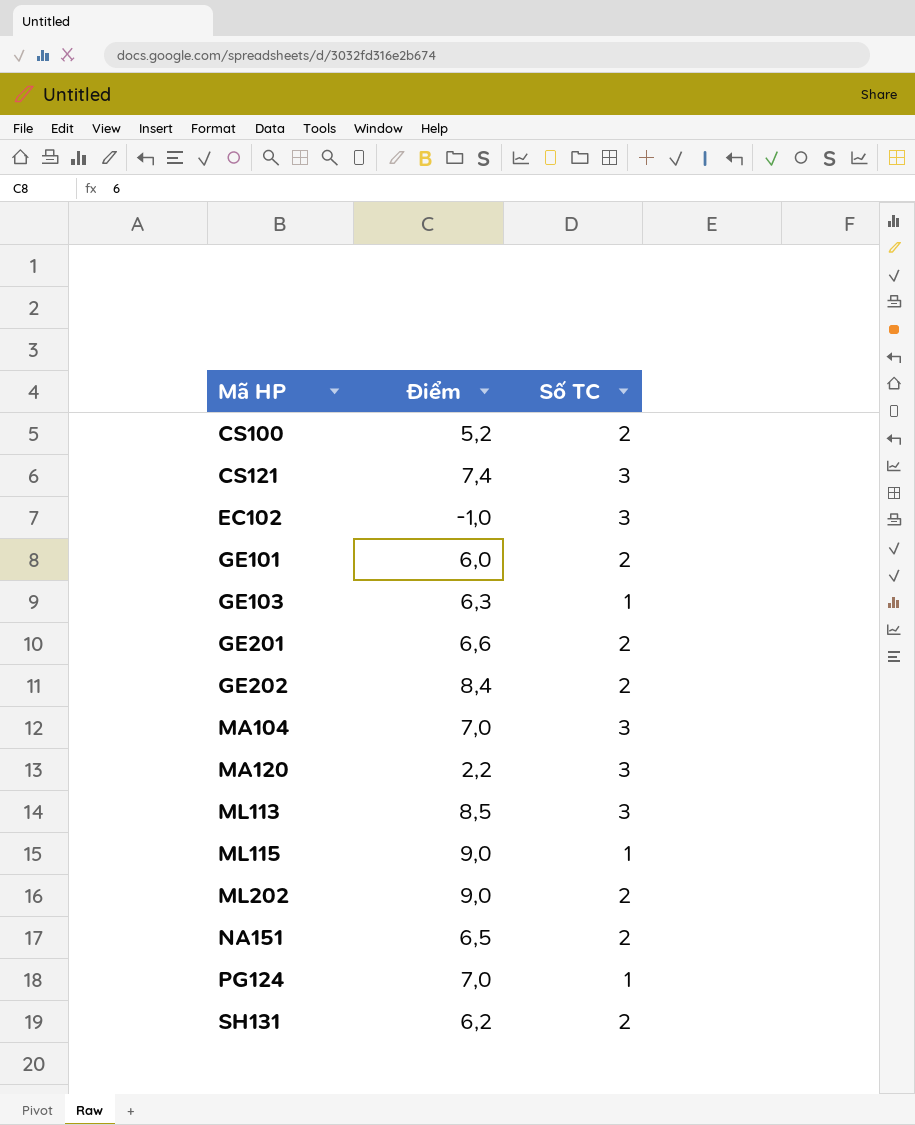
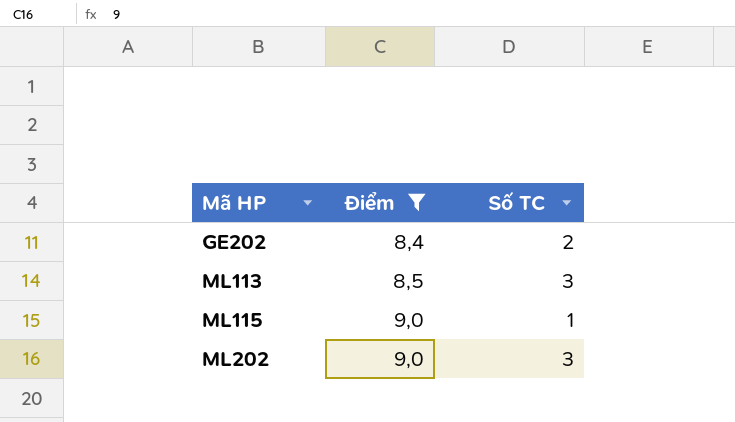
filter: none -> Điểm >= 8,4
ML202 | Số TC: 2 -> 3

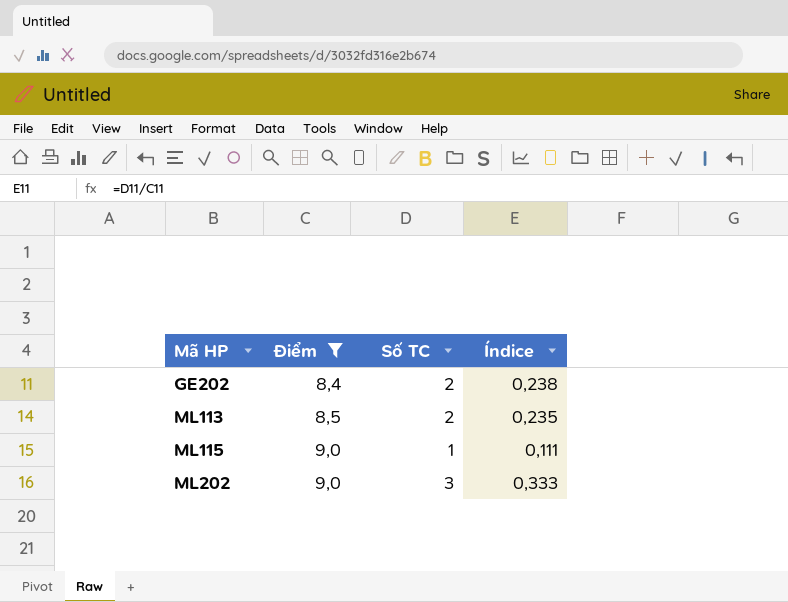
column Índice | formula: none -> [Số TC] / [Điểm]
ML113 | Số TC: 3 -> 2

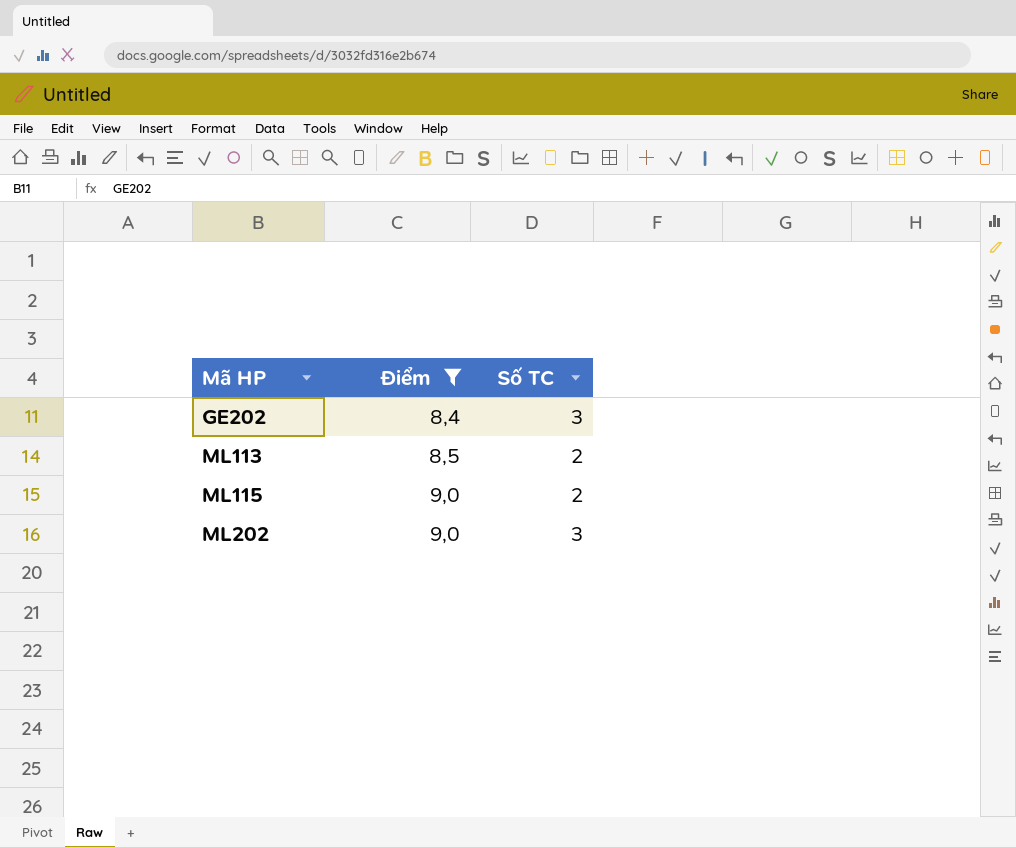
column Índice | formula: [Số TC] / [Điểm] -> none
GE202 | Số TC: 2 -> 3
ML115 | Số TC: 1 -> 2

